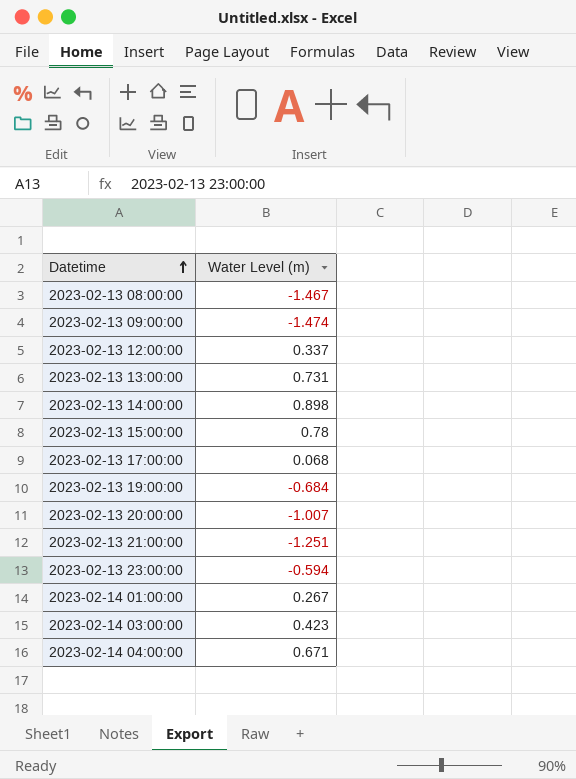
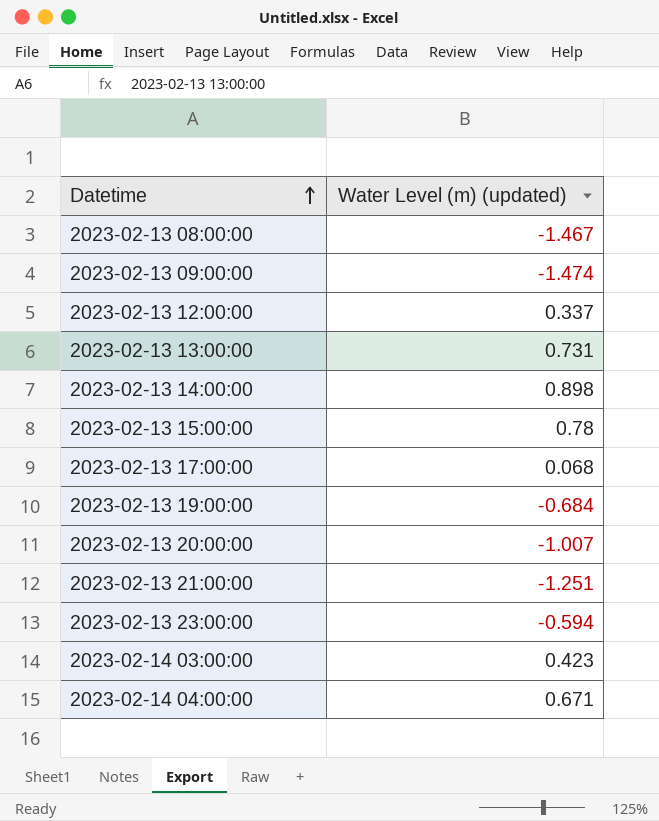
column name: Water Level (m) -> Water Level (m) (updated)
row 2023-02-14 01:00:00: 0.267 -> none

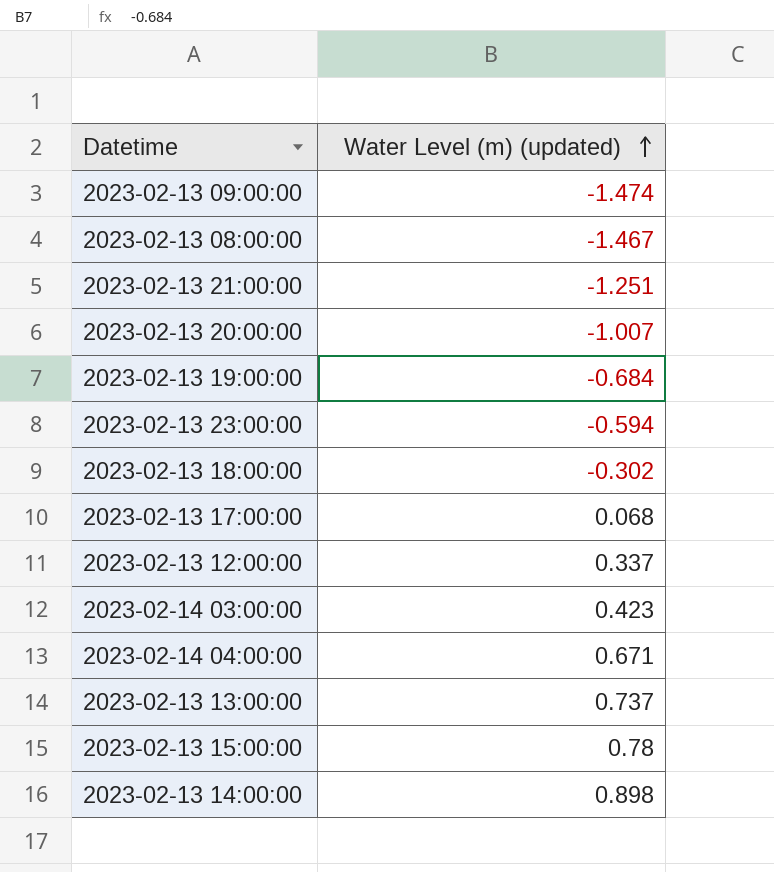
row order: Datetime ascending -> Water Level (m) (updated) ascending
row 2023-02-13 18:00:00: none -> -0.302
2023-02-13 13:00:00 | Water Level (m) (updated): 0.731 -> 0.737

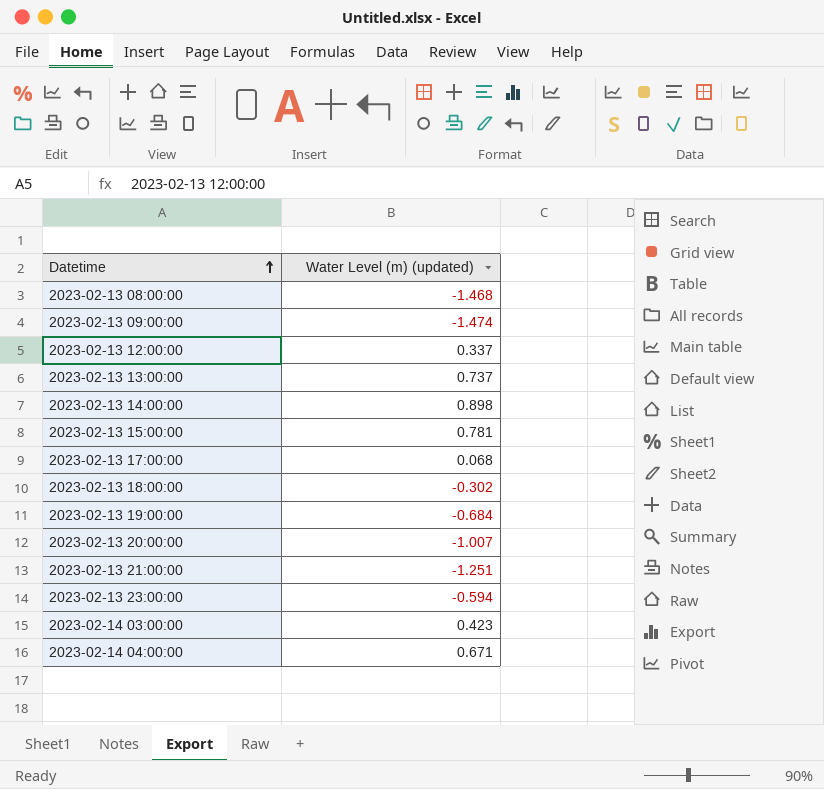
row order: Water Level (m) (updated) ascending -> Datetime ascending
2023-02-13 08:00:00 | Water Level (m) (updated): -1.467 -> -1.468
2023-02-13 15:00:00 | Water Level (m) (updated): 0.78 -> 0.781

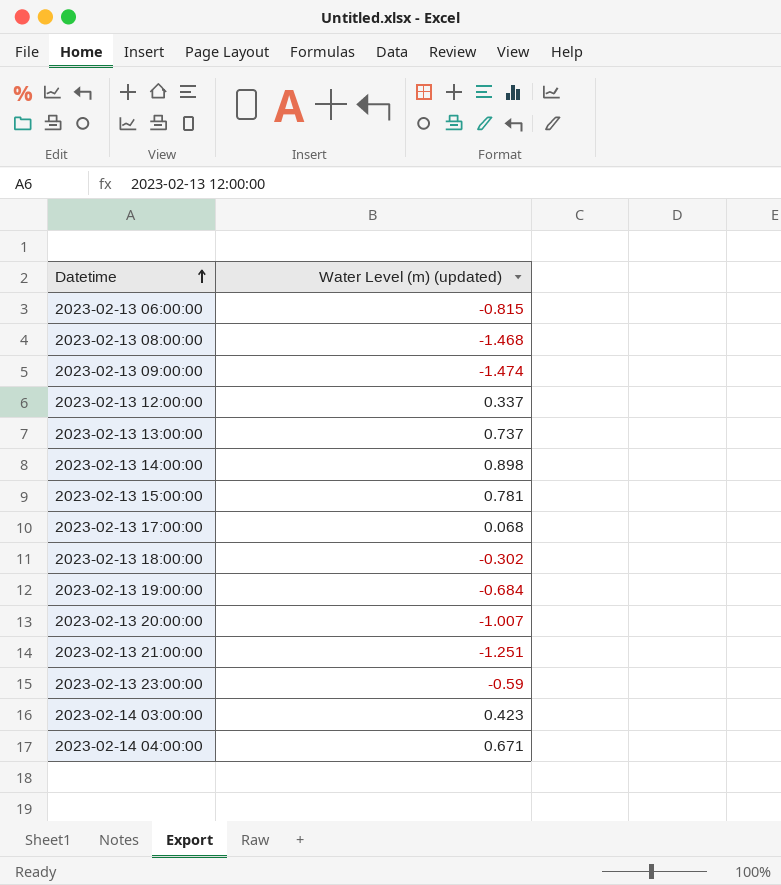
row 2023-02-13 06:00:00: none -> -0.815
2023-02-13 23:00:00 | Water Level (m) (updated): -0.594 -> -0.59

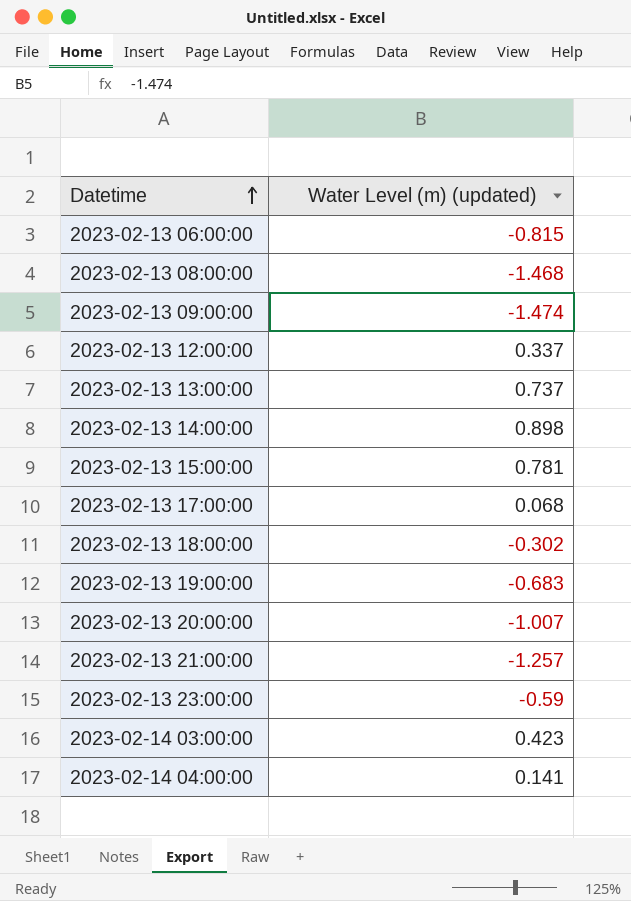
2023-02-13 19:00:00 | Water Level (m) (updated): -0.684 -> -0.683
2023-02-13 21:00:00 | Water Level (m) (updated): -1.251 -> -1.257
2023-02-14 04:00:00 | Water Level (m) (updated): 0.671 -> 0.141

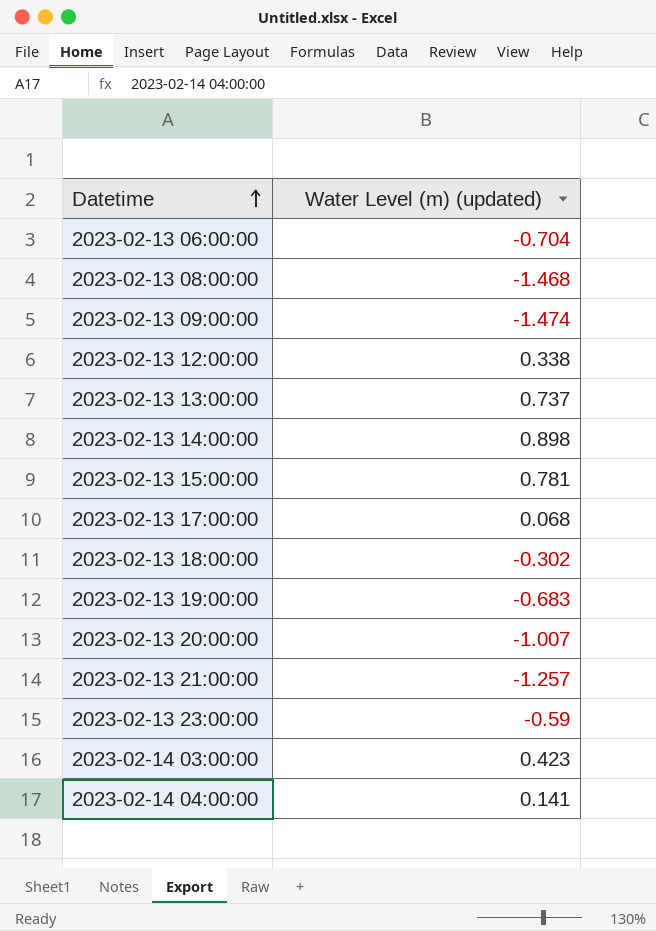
2023-02-13 06:00:00 | Water Level (m) (updated): -0.815 -> -0.704
2023-02-13 12:00:00 | Water Level (m) (updated): 0.337 -> 0.338

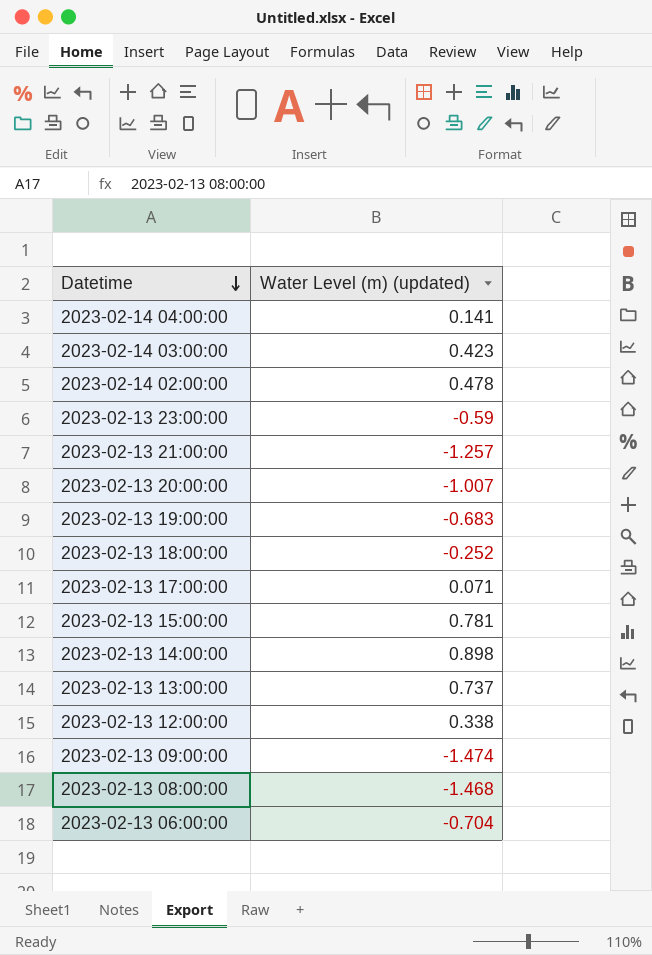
row order: Datetime ascending -> Datetime descending
row 2023-02-14 02:00:00: none -> 0.478
2023-02-13 18:00:00 | Water Level (m) (updated): -0.302 -> -0.252
2023-02-13 17:00:00 | Water Level (m) (updated): 0.068 -> 0.071

